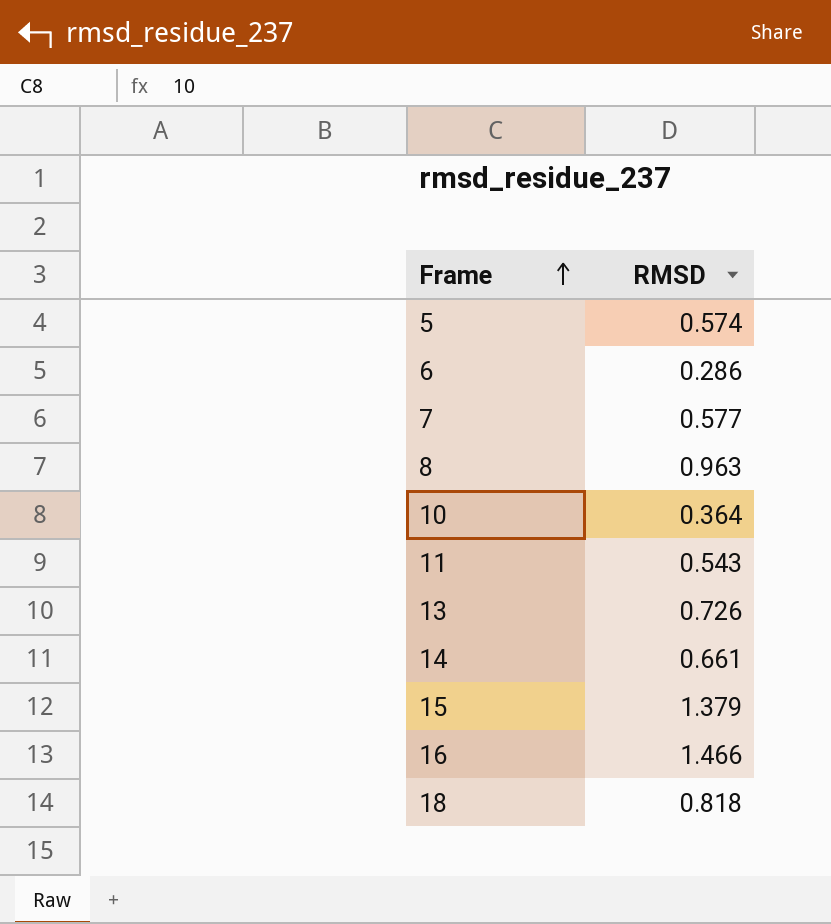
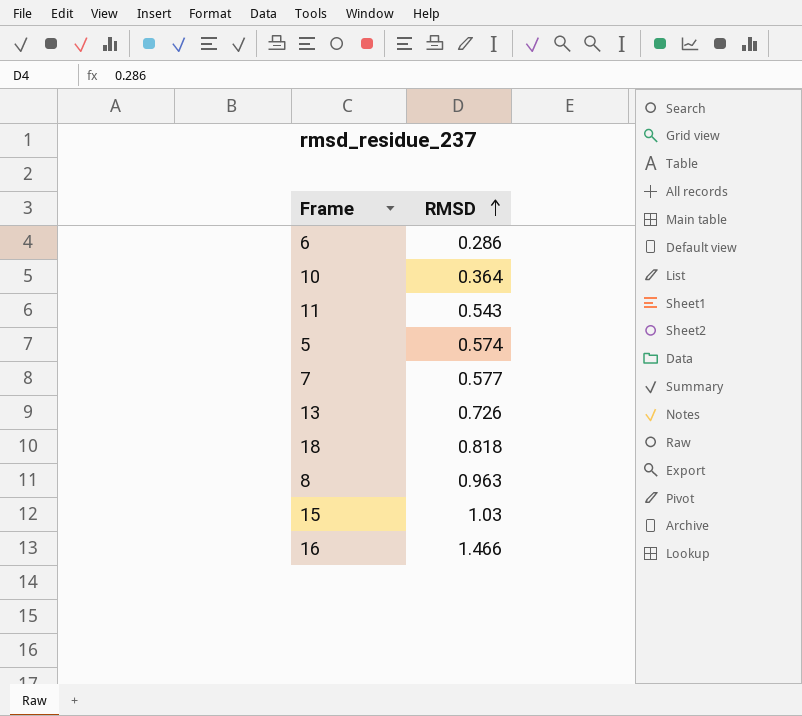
row order: Frame ascending -> RMSD ascending
row 14: 0.661 -> none
15 | RMSD: 1.379 -> 1.03

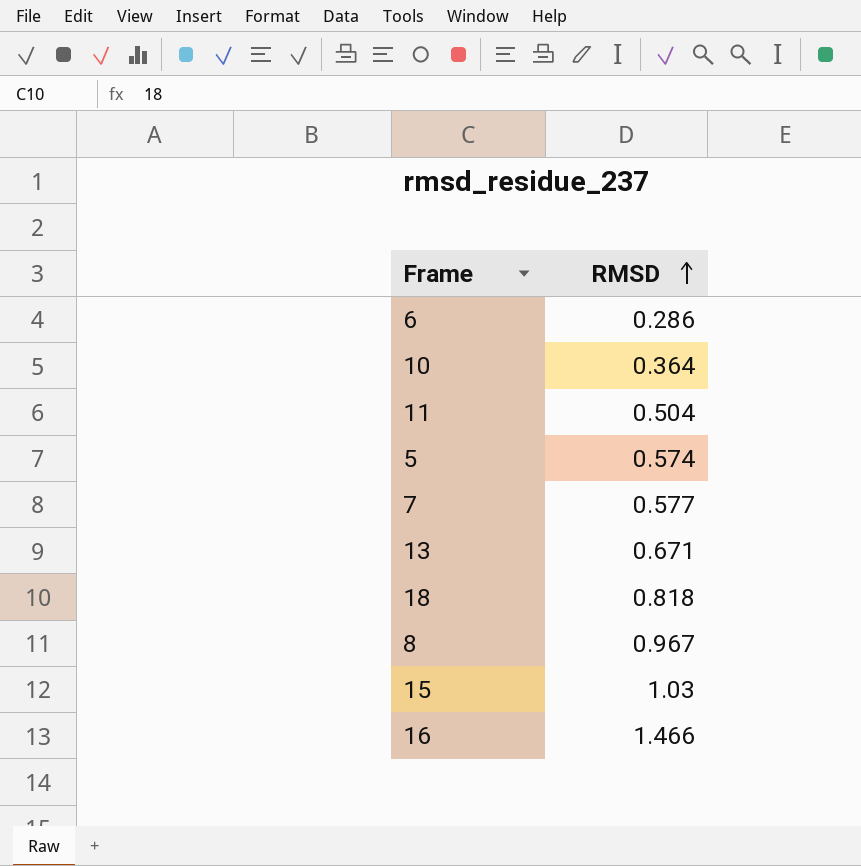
11 | RMSD: 0.543 -> 0.504
13 | RMSD: 0.726 -> 0.671
8 | RMSD: 0.963 -> 0.967

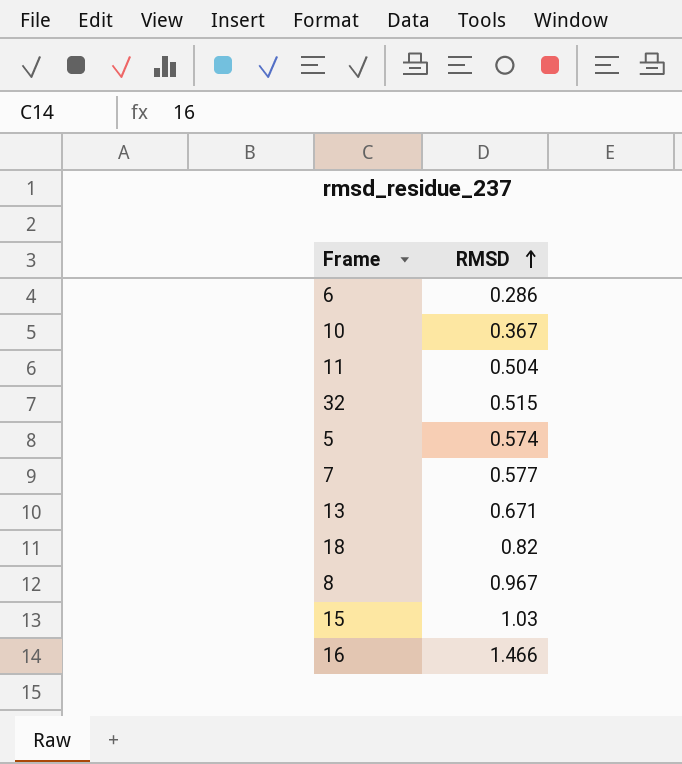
10 | RMSD: 0.364 -> 0.367
row 32: none -> 0.515
18 | RMSD: 0.818 -> 0.82

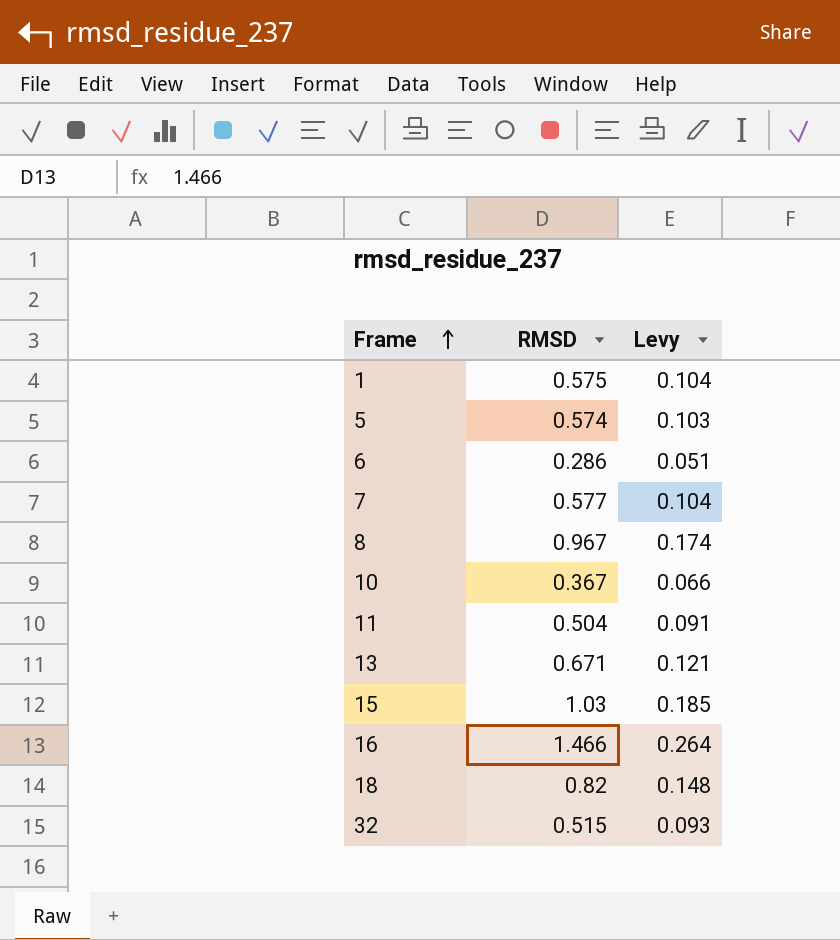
row order: RMSD ascending -> Frame ascending
column Levy | formula: none -> [RMSD] * 0.18
row 1: none -> 0.575 | 0.104

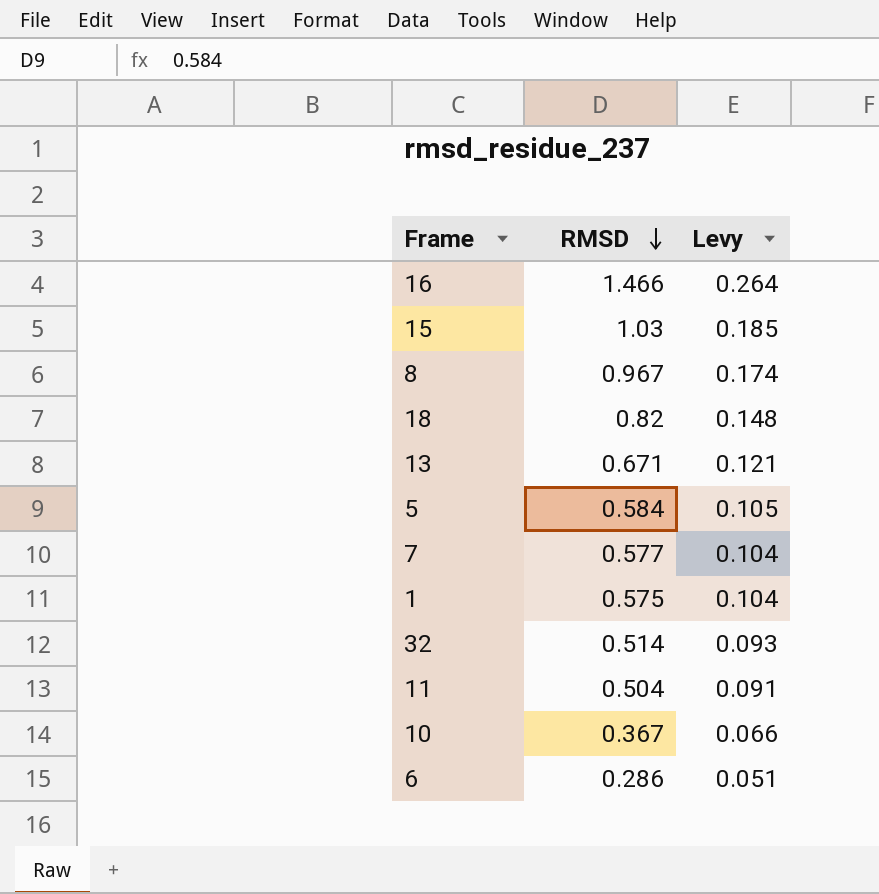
row order: Frame ascending -> RMSD descending
5 | RMSD: 0.574 -> 0.584
5 | Levy: 0.103 -> 0.105
32 | RMSD: 0.515 -> 0.514

